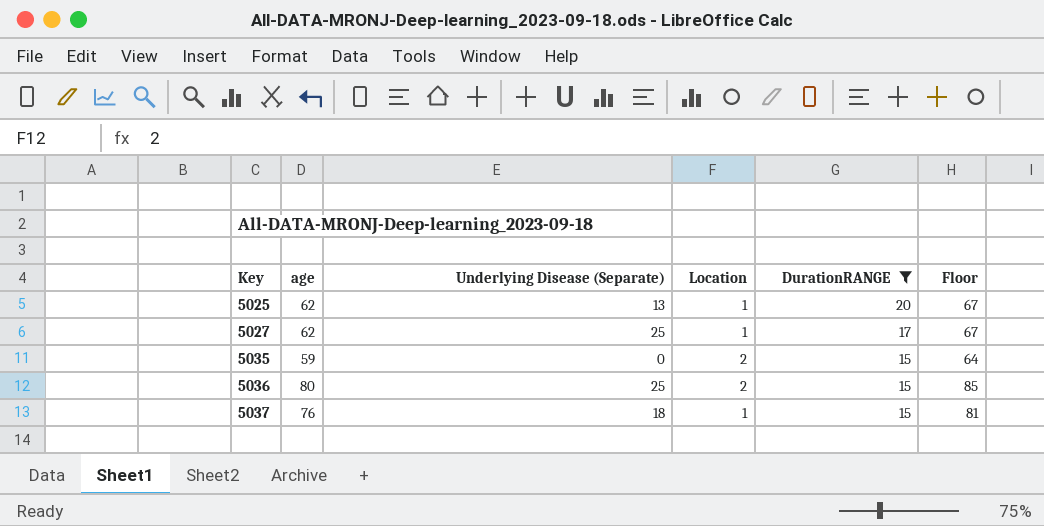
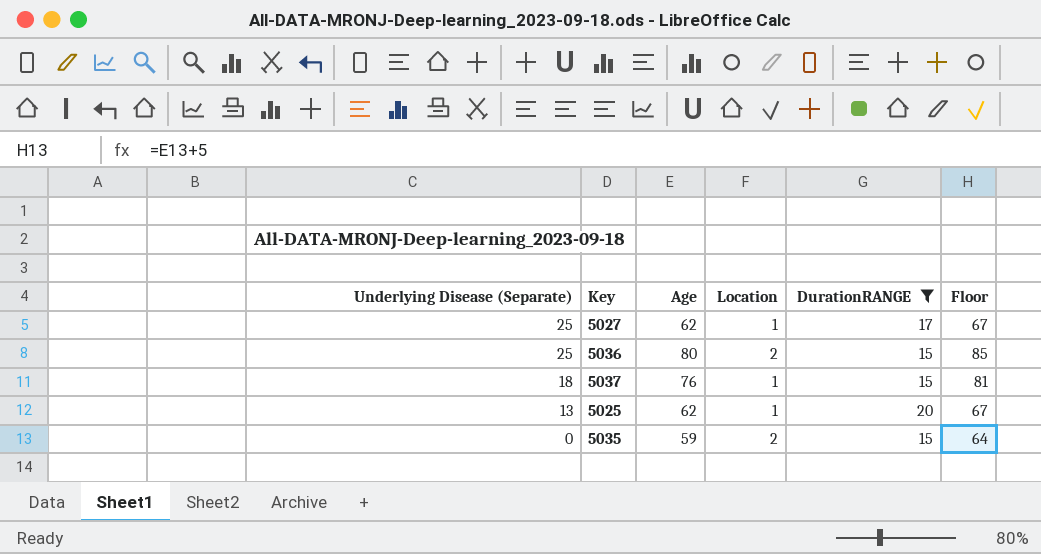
row order: Key ascending -> Underlying Disease (Separate) descending
column Underlying Disease (Separate) | position: 3 -> 1
column name: age -> Age

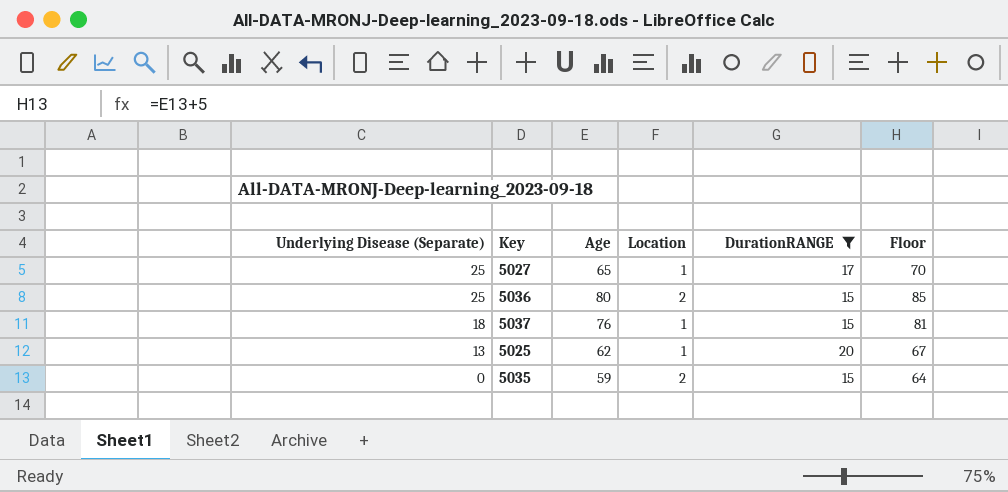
5027 | Age: 62 -> 65
5027 | Floor: 67 -> 70

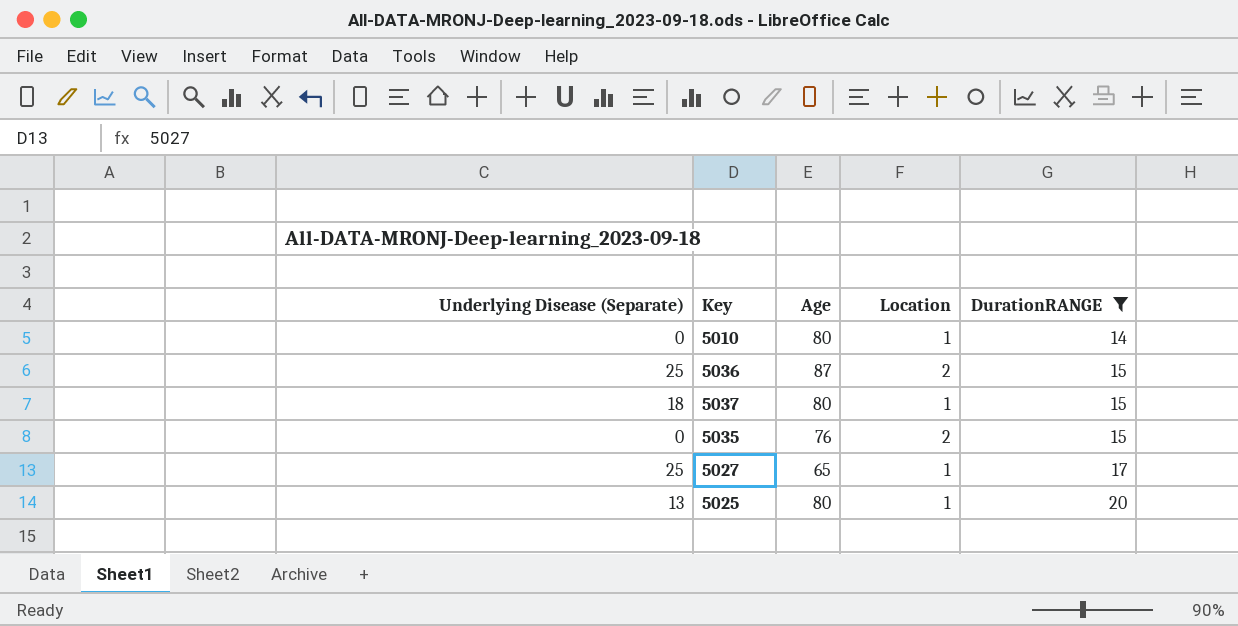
row order: Underlying Disease (Separate) descending -> DurationRANGE ascending
column Floor | formula: [Age] + 5 -> none
row 5010: none -> 0 | 80 | 1 | 14
5036 | Age: 80 -> 87
5037 | Age: 76 -> 80
5035 | Age: 59 -> 76
5025 | Age: 62 -> 80

